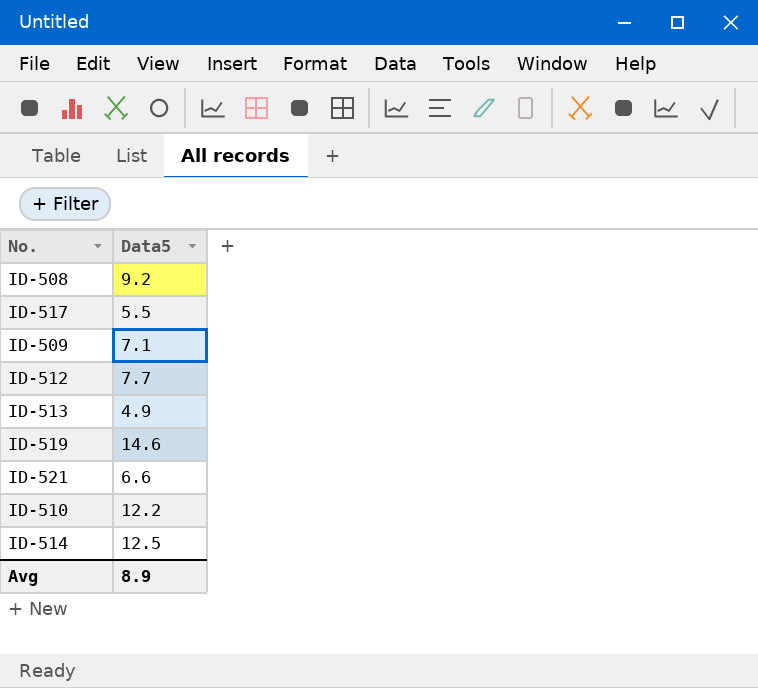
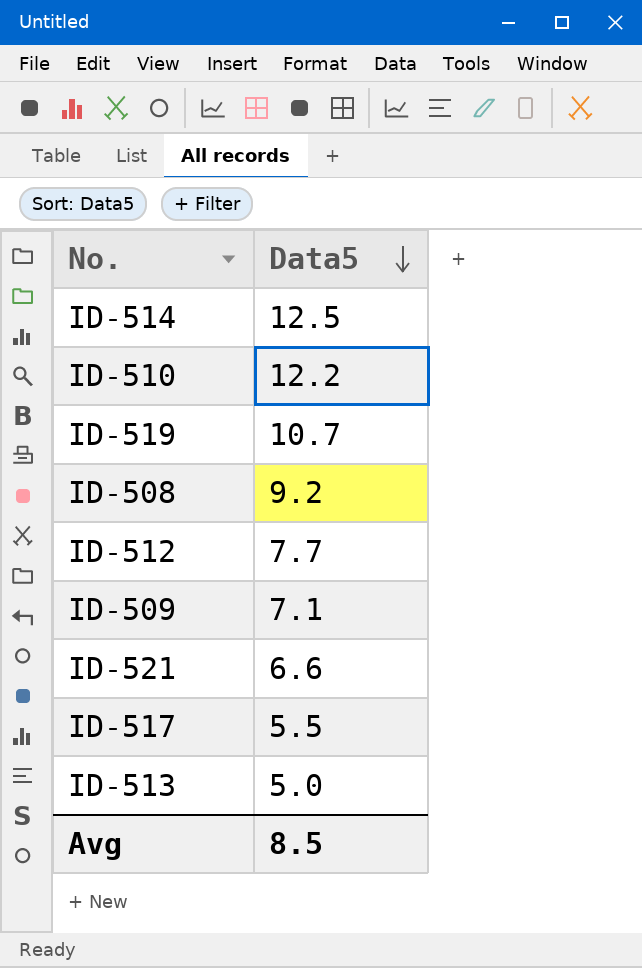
row order: none -> Data5 descending
ID-519 | Data5: 14.6 -> 10.7
ID-513 | Data5: 4.9 -> 5.0
Avg | Data5: 8.9 -> 8.5

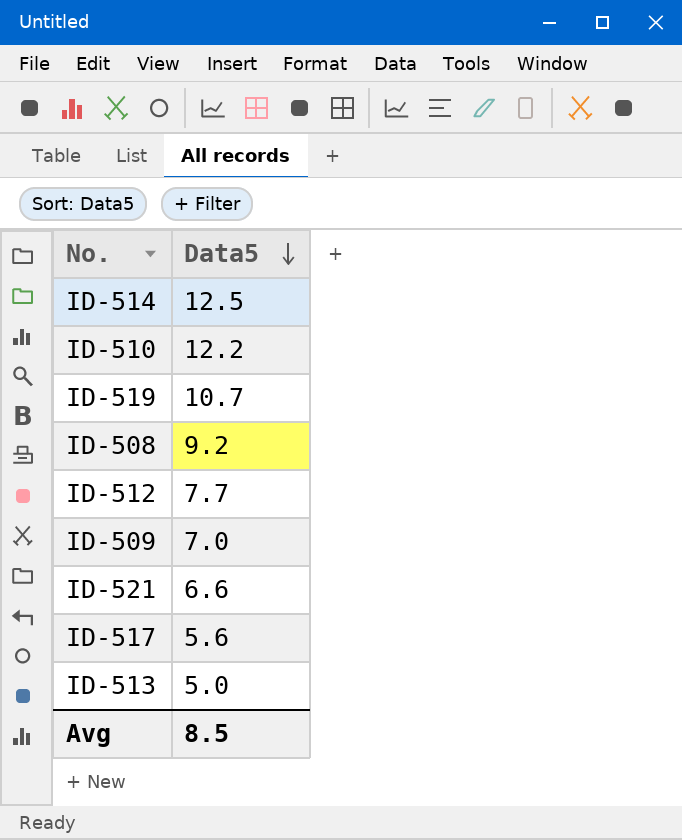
ID-509 | Data5: 7.1 -> 7.0
ID-517 | Data5: 5.5 -> 5.6

